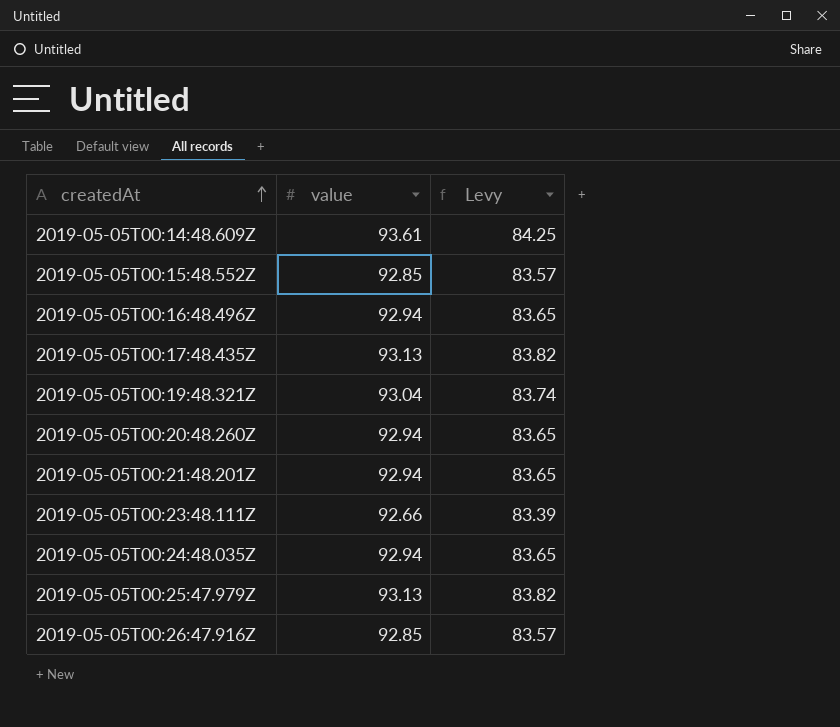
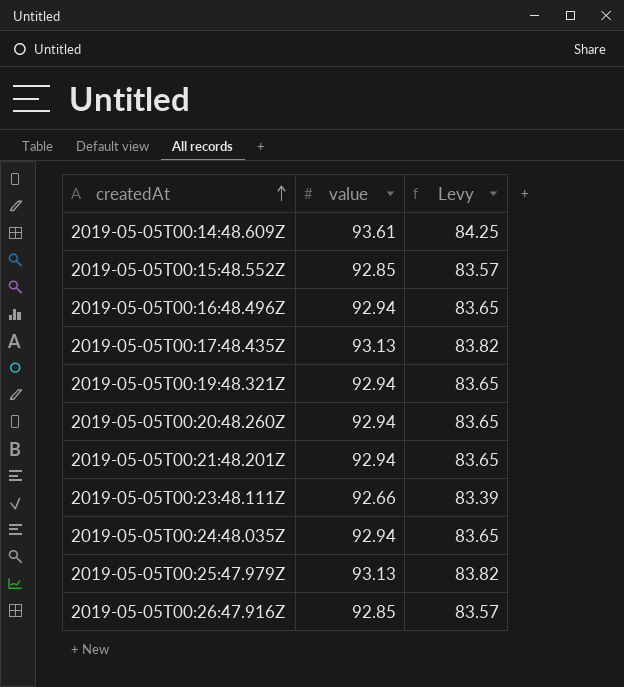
2019-05-05T00:19:48.321Z | value: 93.04 -> 92.94
2019-05-05T00:19:48.321Z | Levy: 83.74 -> 83.65

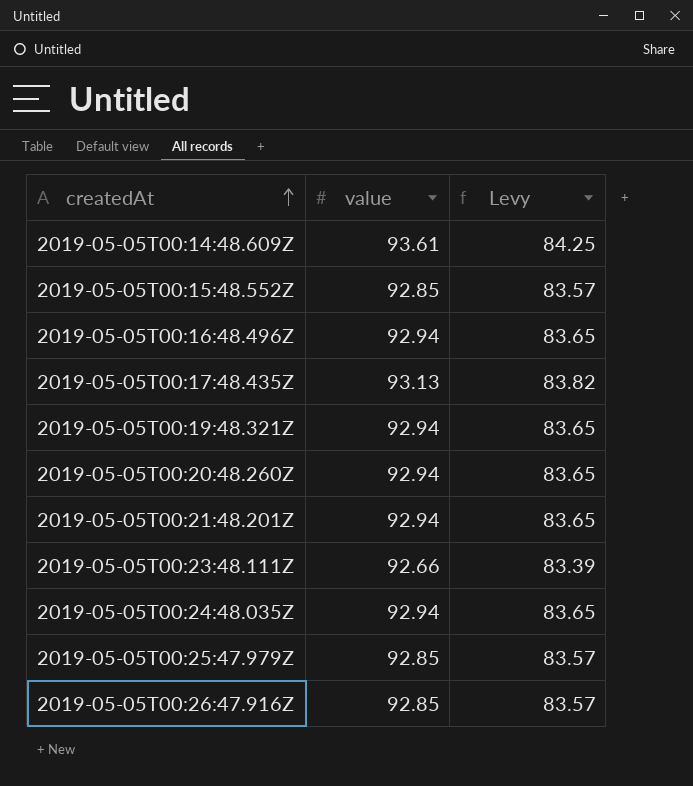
2019-05-05T00:25:47.979Z | value: 93.13 -> 92.85
2019-05-05T00:25:47.979Z | Levy: 83.82 -> 83.57

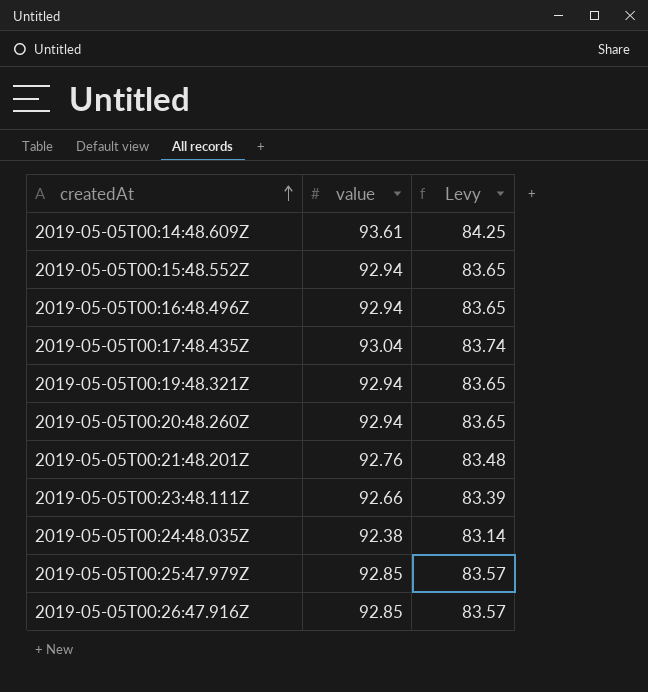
2019-05-05T00:15:48.552Z | value: 92.85 -> 92.94
2019-05-05T00:15:48.552Z | Levy: 83.57 -> 83.65
2019-05-05T00:17:48.435Z | value: 93.13 -> 93.04
2019-05-05T00:17:48.435Z | Levy: 83.82 -> 83.74
2019-05-05T00:21:48.201Z | value: 92.94 -> 92.76
2019-05-05T00:21:48.201Z | Levy: 83.65 -> 83.48
2019-05-05T00:24:48.035Z | value: 92.94 -> 92.38
2019-05-05T00:24:48.035Z | Levy: 83.65 -> 83.14

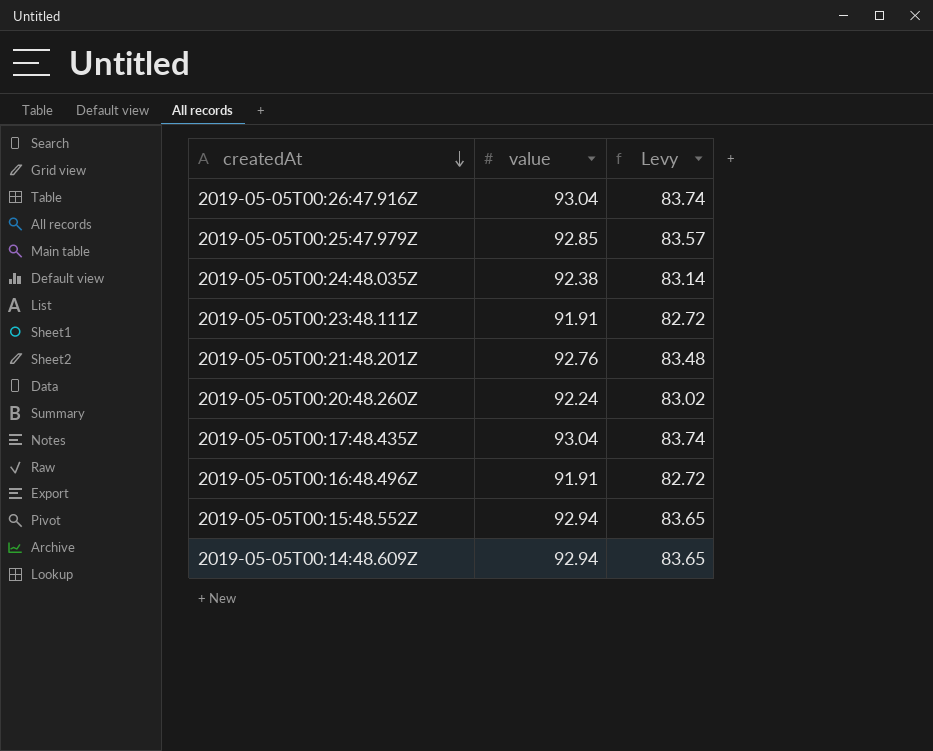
row order: createdAt ascending -> createdAt descending
row 2019-05-05T00:19:48.321Z: 92.94 | 83.65 -> none
2019-05-05T00:26:47.916Z | value: 92.85 -> 93.04
2019-05-05T00:26:47.916Z | Levy: 83.57 -> 83.74
2019-05-05T00:23:48.111Z | value: 92.66 -> 91.91
2019-05-05T00:23:48.111Z | Levy: 83.39 -> 82.72
2019-05-05T00:20:48.260Z | value: 92.94 -> 92.24
2019-05-05T00:20:48.260Z | Levy: 83.65 -> 83.02
2019-05-05T00:16:48.496Z | value: 92.94 -> 91.91
2019-05-05T00:16:48.496Z | Levy: 83.65 -> 82.72
2019-05-05T00:14:48.609Z | value: 93.61 -> 92.94
2019-05-05T00:14:48.609Z | Levy: 84.25 -> 83.65

